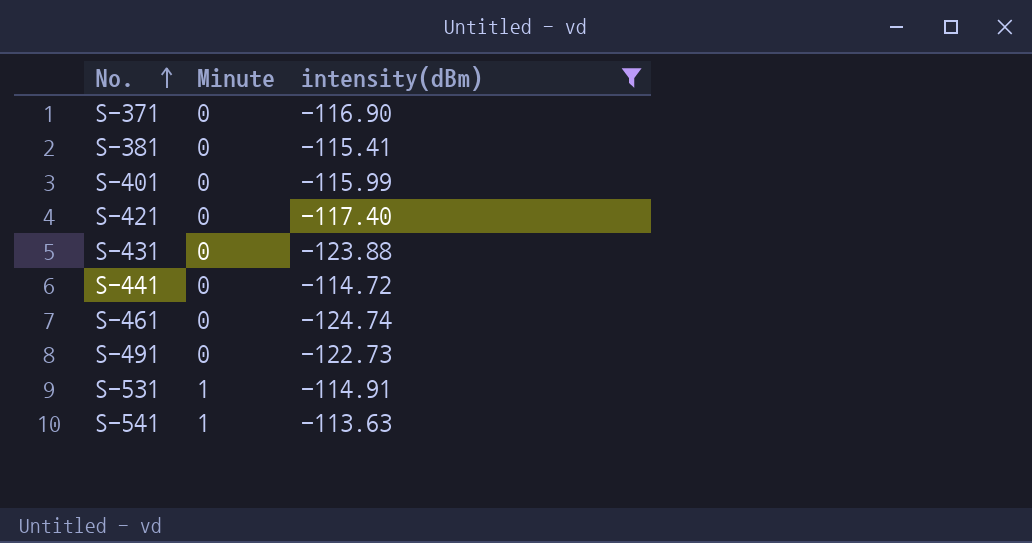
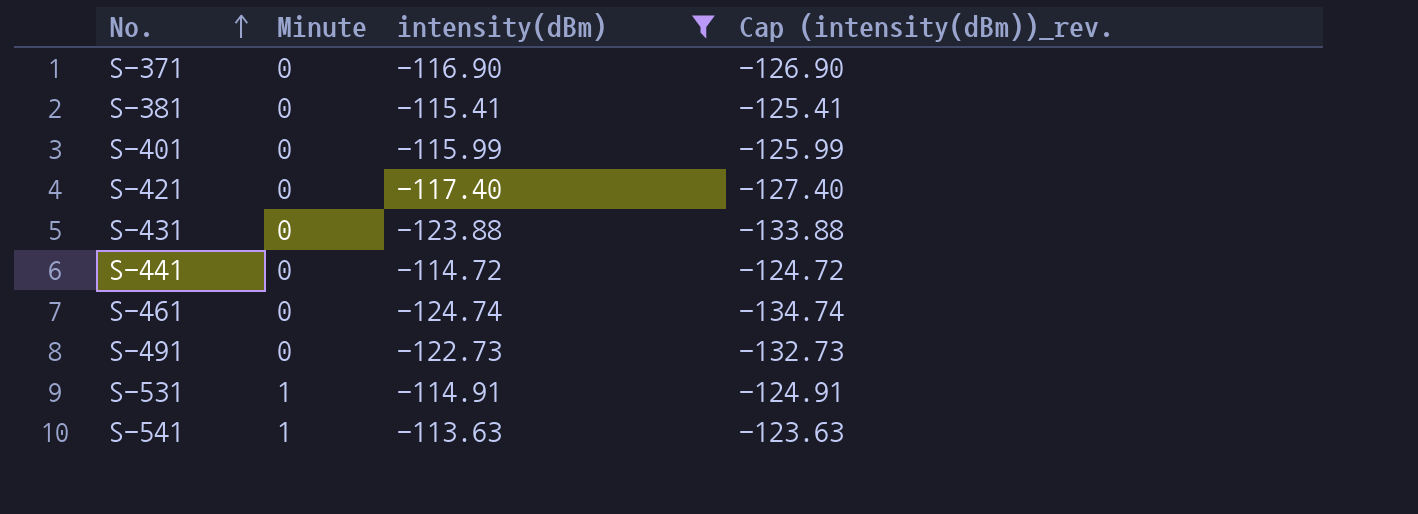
column Cap (intensity(dBm))_rev. | formula: none -> [intensity(dBm)] - 10

